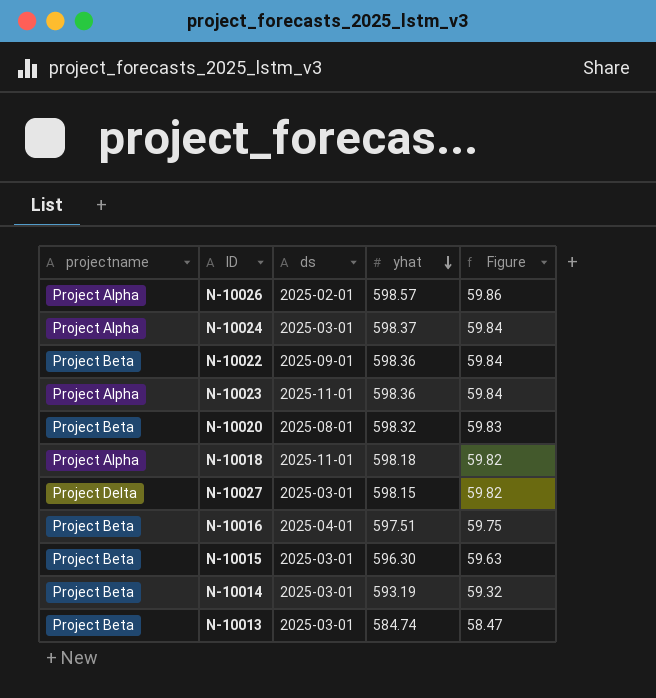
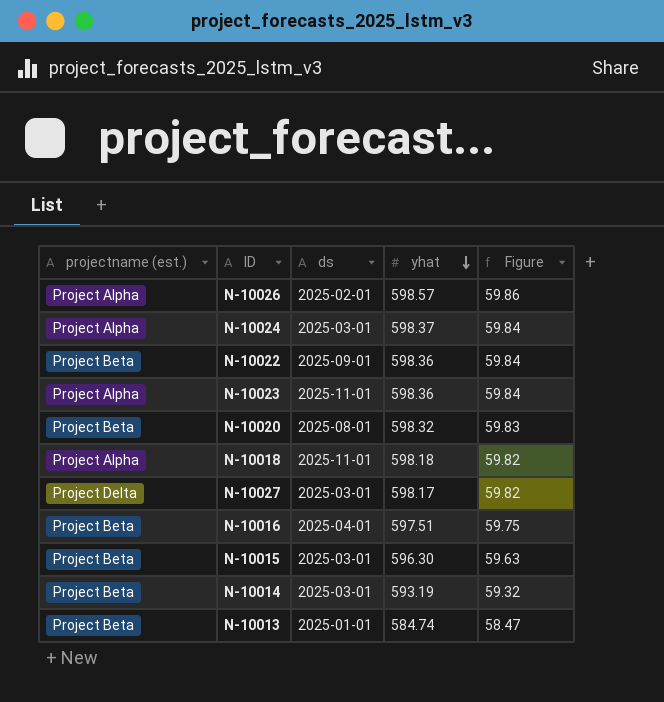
column name: projectname -> projectname (est.)
N-10027 | yhat: 598.15 -> 598.17
N-10013 | ds: 2025-03-01 -> 2025-01-01

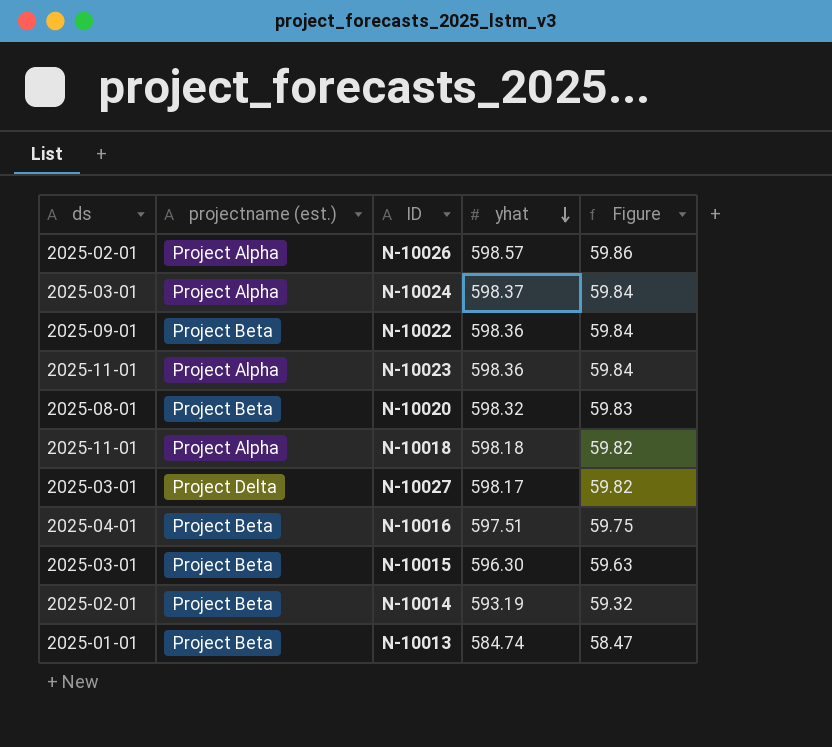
column ds | position: 3 -> 1
N-10014 | ds: 2025-03-01 -> 2025-02-01

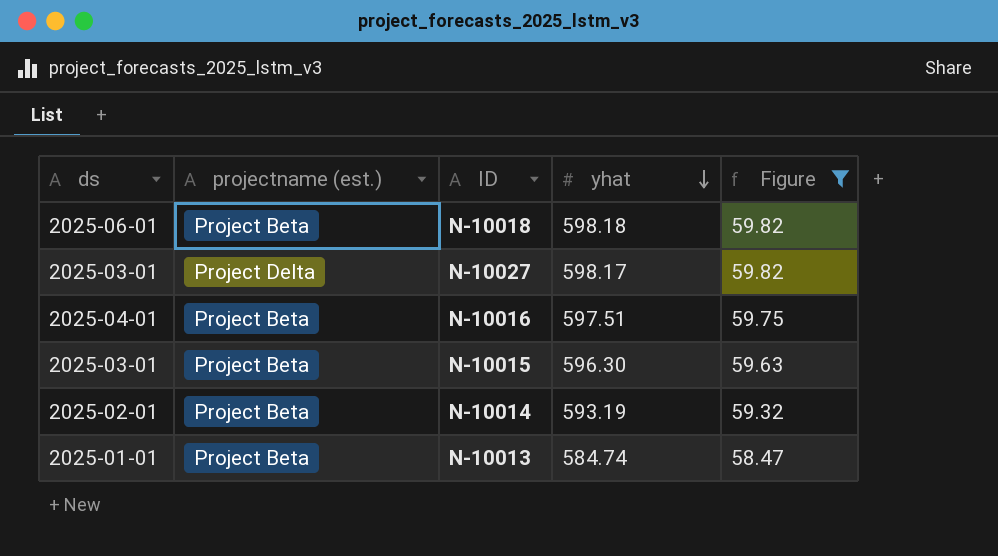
filter: none -> Figure <= 59.82
N-10018 | ds: 2025-11-01 -> 2025-06-01
N-10018 | projectname (est.): Project Alpha -> Project Beta

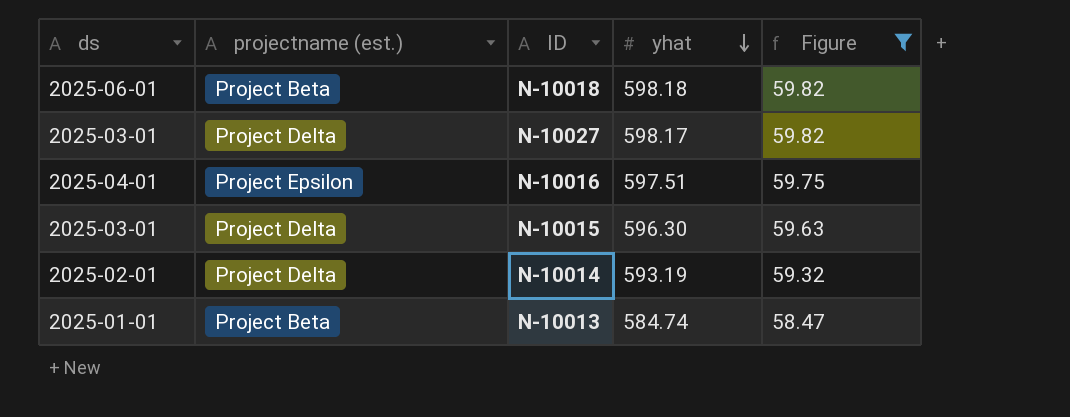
N-10016 | projectname (est.): Project Beta -> Project Epsilon
N-10015 | projectname (est.): Project Beta -> Project Delta
N-10014 | projectname (est.): Project Beta -> Project Delta

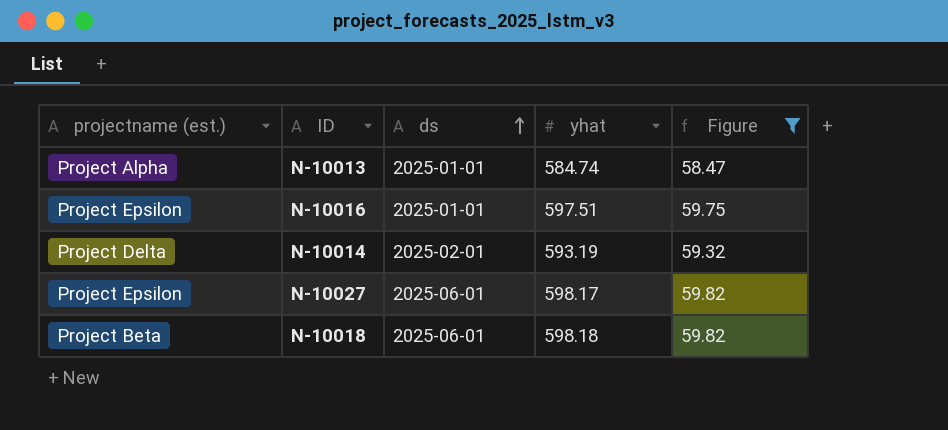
row order: yhat descending -> ds ascending
column ds | position: 1 -> 3
row N-10015: 2025-03-01 | Project Delta | 596.30 | 59.63 -> none
N-10013 | projectname (est.): Project Beta -> Project Alpha
N-10016 | ds: 2025-04-01 -> 2025-01-01
N-10027 | projectname (est.): Project Delta -> Project Epsilon
N-10027 | ds: 2025-03-01 -> 2025-06-01

